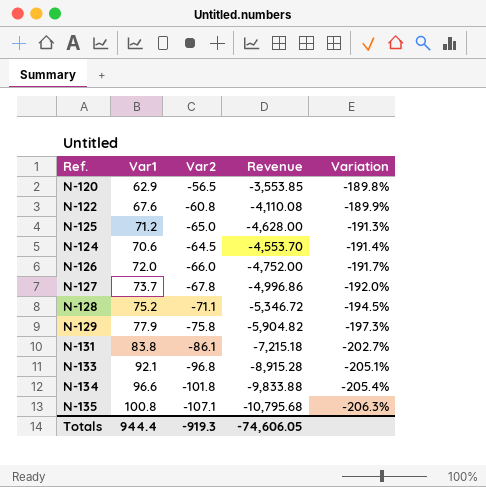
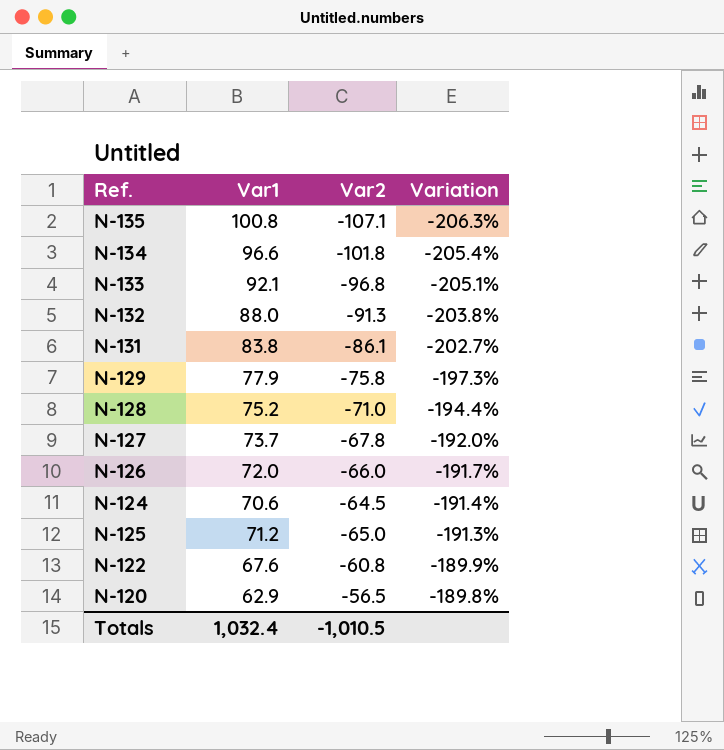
row order: Variation descending -> Variation ascending
column Revenue | formula: [Var1] * [Var2] -> none
row N-132: none -> 88.0 | -91.3 | -203.8%
N-128 | Var2: -71.1 -> -71.0
N-128 | Variation: -194.5% -> -194.4%
Totals | Var1: 944.4 -> 1,032.4
Totals | Var2: -919.3 -> -1,010.5

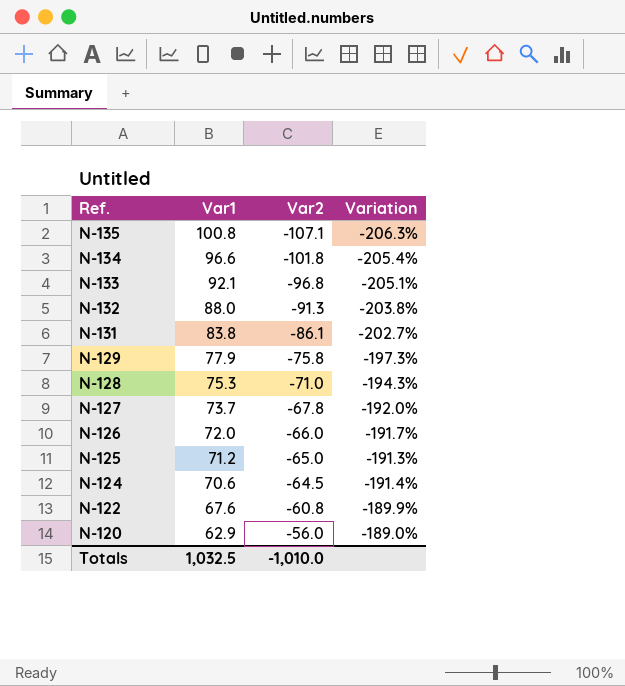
row order: Variation ascending -> Ref. descending
N-128 | Var1: 75.2 -> 75.3
N-128 | Variation: -194.4% -> -194.3%
N-120 | Var2: -56.5 -> -56.0
N-120 | Variation: -189.8% -> -189.0%
Totals | Var1: 1,032.4 -> 1,032.5
Totals | Var2: -1,010.5 -> -1,010.0

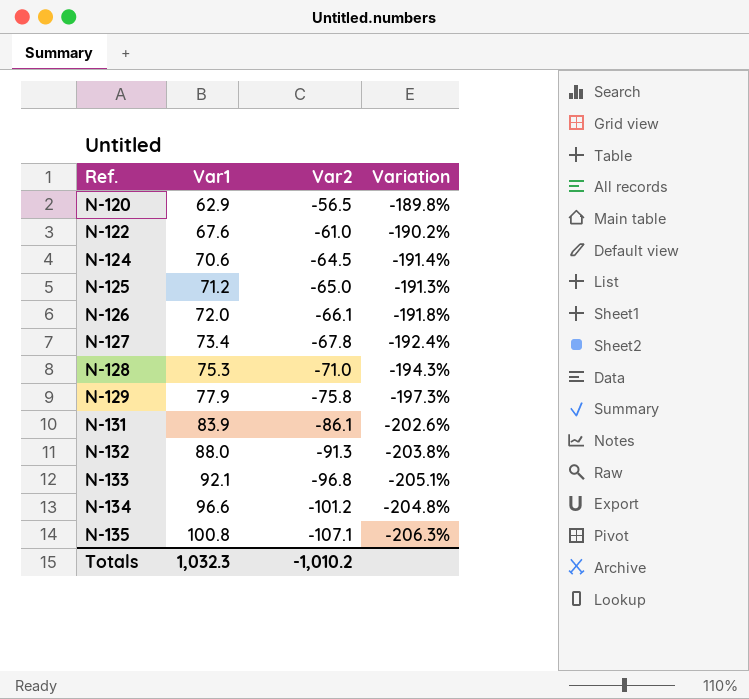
row order: Ref. descending -> Ref. ascending
N-120 | Var2: -56.0 -> -56.5
N-120 | Variation: -189.0% -> -189.8%
N-122 | Var2: -60.8 -> -61.0
N-122 | Variation: -189.9% -> -190.2%
N-126 | Var2: -66.0 -> -66.1
N-126 | Variation: -191.7% -> -191.8%
N-127 | Var1: 73.7 -> 73.4
N-127 | Variation: -192.0% -> -192.4%
N-131 | Var1: 83.8 -> 83.9
N-131 | Variation: -202.7% -> -202.6%
N-134 | Var2: -101.8 -> -101.2
N-134 | Variation: -205.4% -> -204.8%
Totals | Var1: 1,032.5 -> 1,032.3
Totals | Var2: -1,010.0 -> -1,010.2

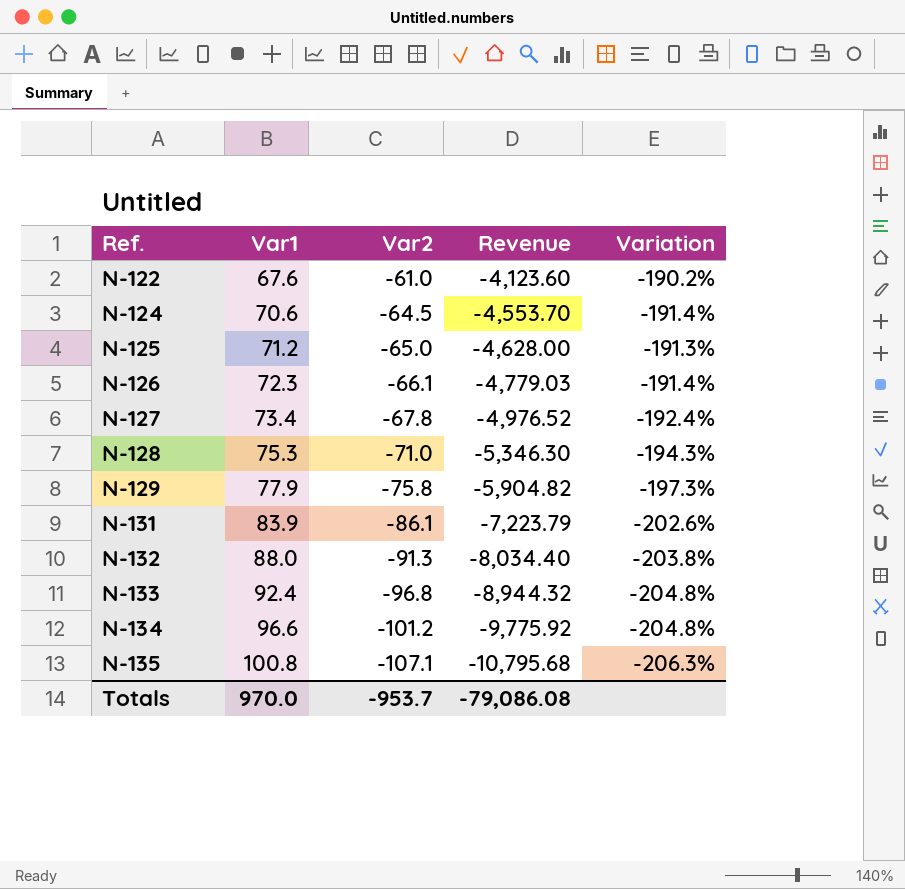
column Revenue | formula: none -> [Var1] * [Var2]
row N-120: 62.9 | -56.5 | -189.8% -> none
N-126 | Var1: 72.0 -> 72.3
N-126 | Variation: -191.8% -> -191.4%
N-133 | Var1: 92.1 -> 92.4
N-133 | Variation: -205.1% -> -204.8%
Totals | Var1: 1,032.3 -> 970.0
Totals | Var2: -1,010.2 -> -953.7

